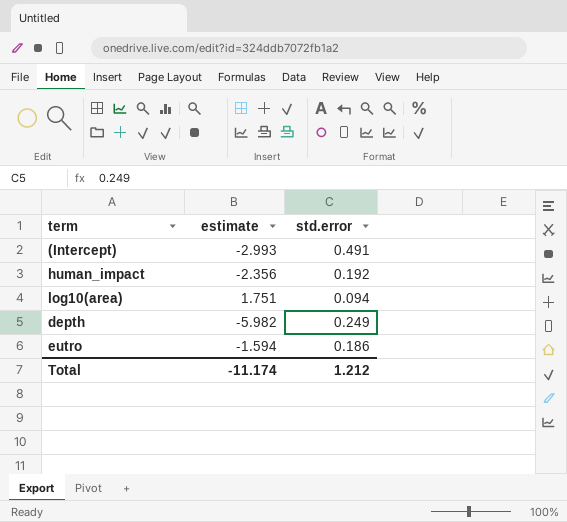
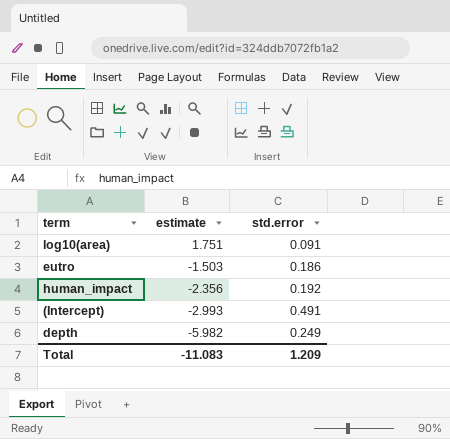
row order: none -> estimate descending
log10(area) | std.error: 0.094 -> 0.091
eutro | estimate: -1.594 -> -1.503
Total | estimate: -11.174 -> -11.083
Total | std.error: 1.212 -> 1.209

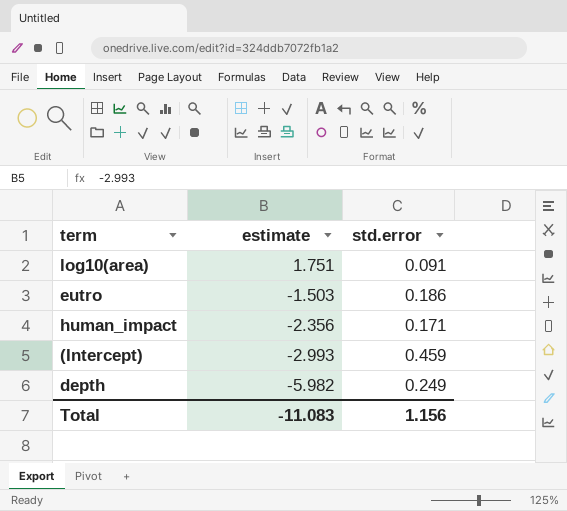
human_impact | std.error: 0.192 -> 0.171
(Intercept) | std.error: 0.491 -> 0.459
Total | std.error: 1.209 -> 1.156

